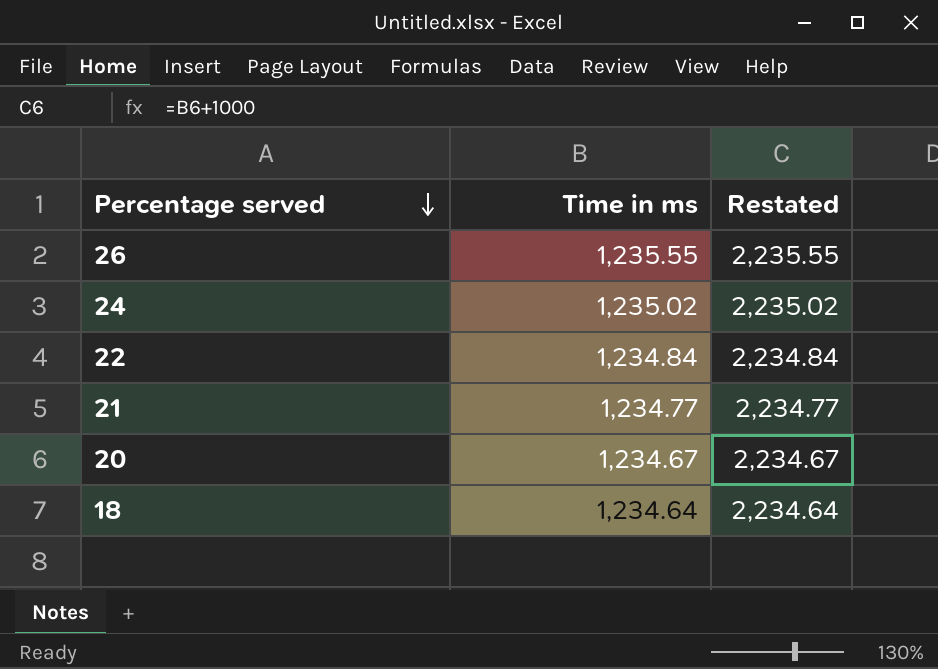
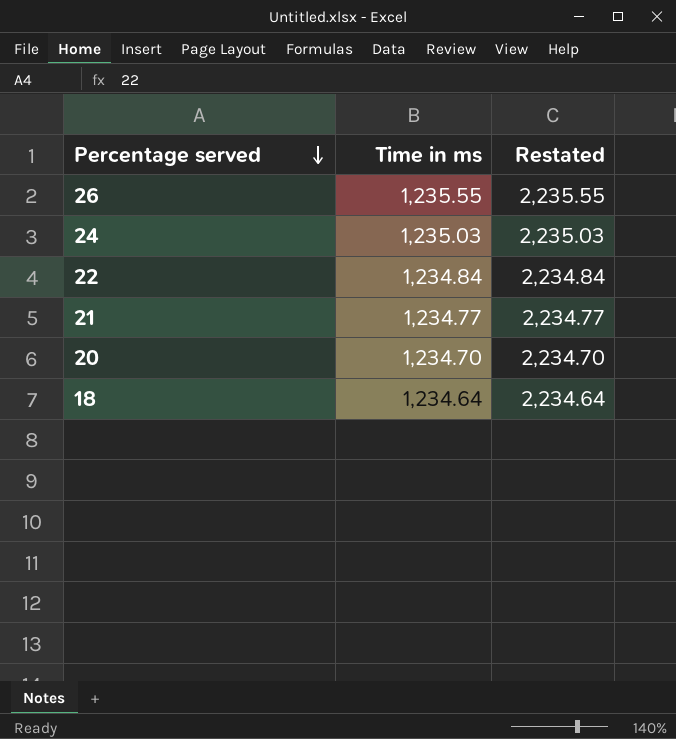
24 | Time in ms: 1,235.02 -> 1,235.03
24 | Restated: 2,235.02 -> 2,235.03
20 | Time in ms: 1,234.67 -> 1,234.70
20 | Restated: 2,234.67 -> 2,234.70

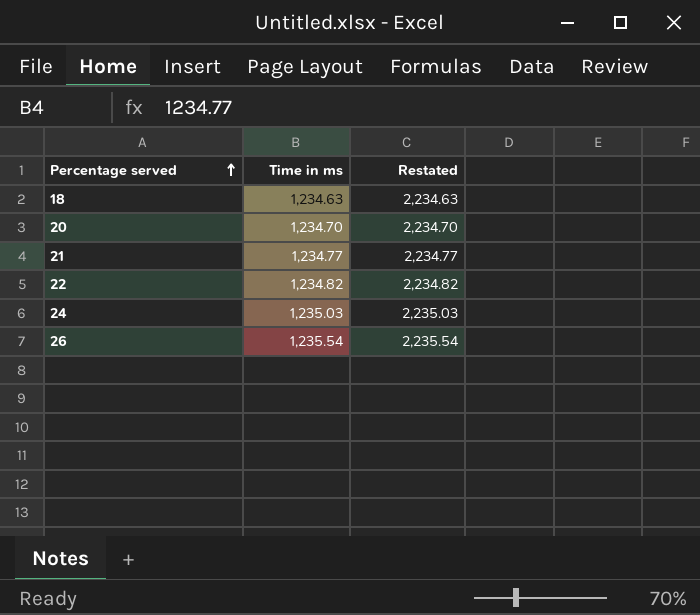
row order: Percentage served descending -> Percentage served ascending
18 | Time in ms: 1,234.64 -> 1,234.63
18 | Restated: 2,234.64 -> 2,234.63
22 | Time in ms: 1,234.84 -> 1,234.82
22 | Restated: 2,234.84 -> 2,234.82
26 | Time in ms: 1,235.55 -> 1,235.54
26 | Restated: 2,235.55 -> 2,235.54

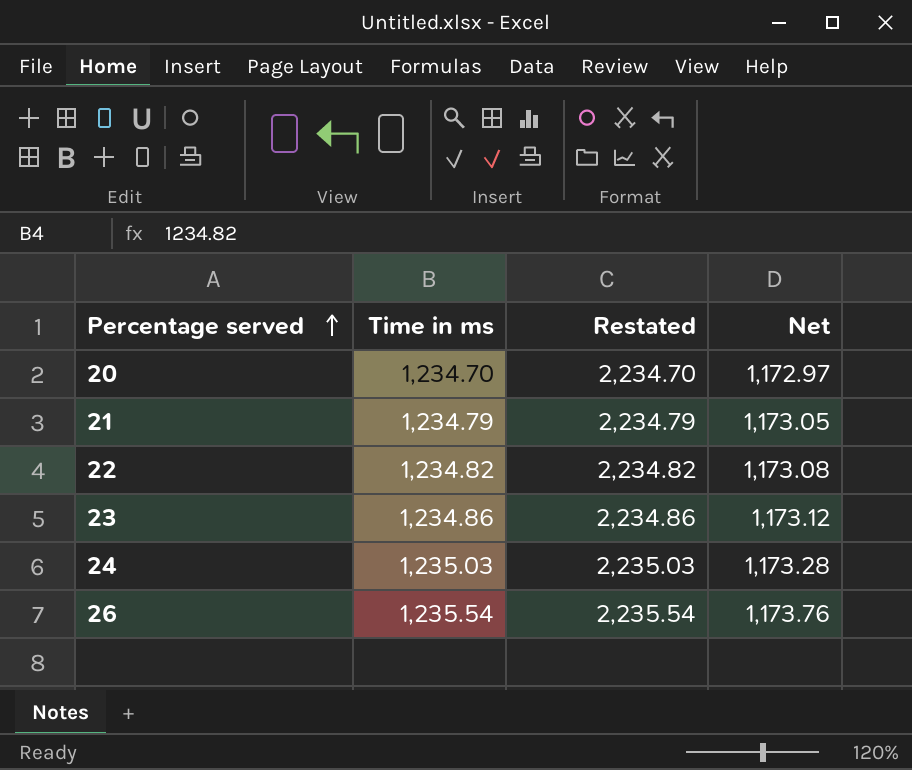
column Net | formula: none -> [Time in ms] * 0.95
row 18: 1,234.63 | 2,234.63 -> none
21 | Time in ms: 1,234.77 -> 1,234.79
21 | Restated: 2,234.77 -> 2,234.79
row 23: none -> 1,234.86 | 2,234.86 | 1,173.12

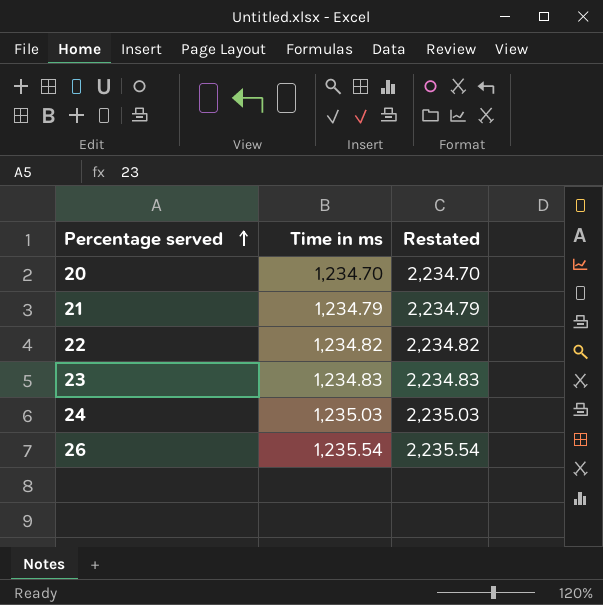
column Net | formula: [Time in ms] * 0.95 -> none
23 | Time in ms: 1,234.86 -> 1,234.83
23 | Restated: 2,234.86 -> 2,234.83

